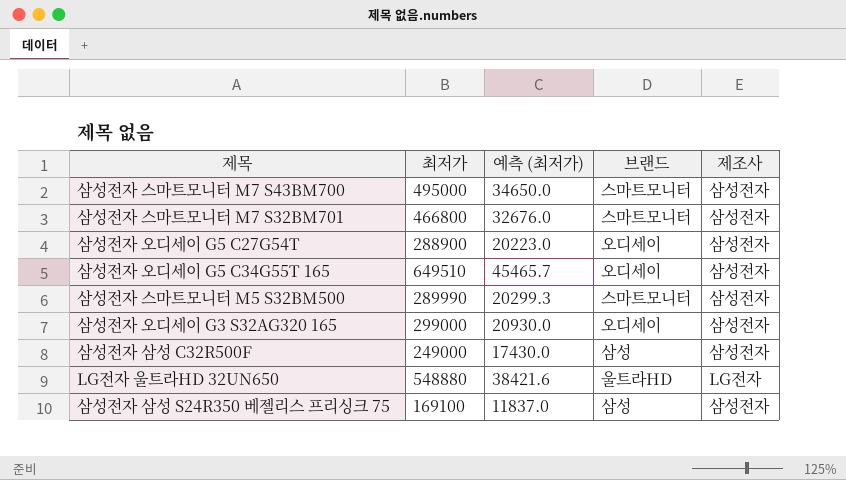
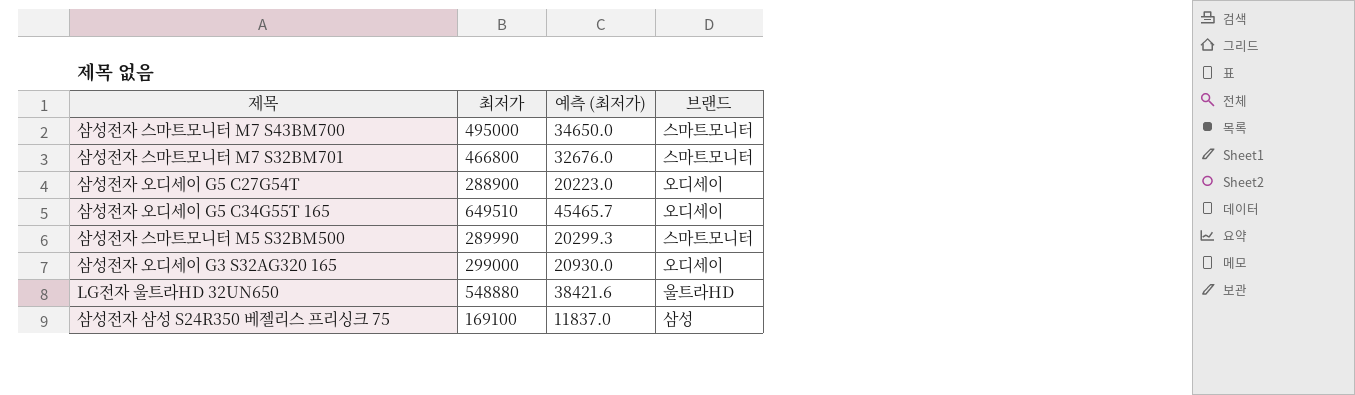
column 제조사 | position: 5 -> none
row 삼성전자 삼성 C32R500F: 249000 | 17430.0 | 삼성 | 삼성전자 -> none

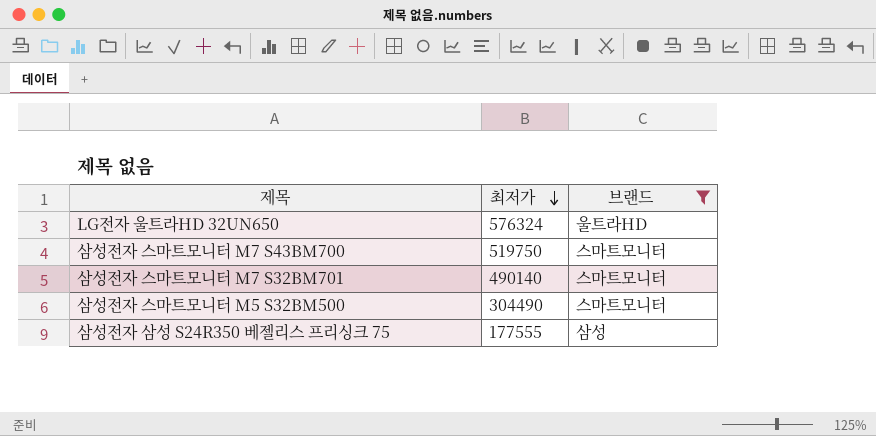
filter: none -> 브랜드 != 오디세이
row order: none -> 최저가 descending
column 예측 (최저가) | formula: [최저가] * 0.07 -> none
LG전자 울트라HD 32UN650 | 최저가: 548880 -> 576324
삼성전자 스마트모니터 M7 S43BM700 | 최저가: 495000 -> 519750
삼성전자 스마트모니터 M7 S32BM701 | 최저가: 466800 -> 490140
삼성전자 스마트모니터 M5 S32BM500 | 최저가: 289990 -> 304490
삼성전자 삼성 S24R350 베젤리스 프리싱크 75 | 최저가: 169100 -> 177555

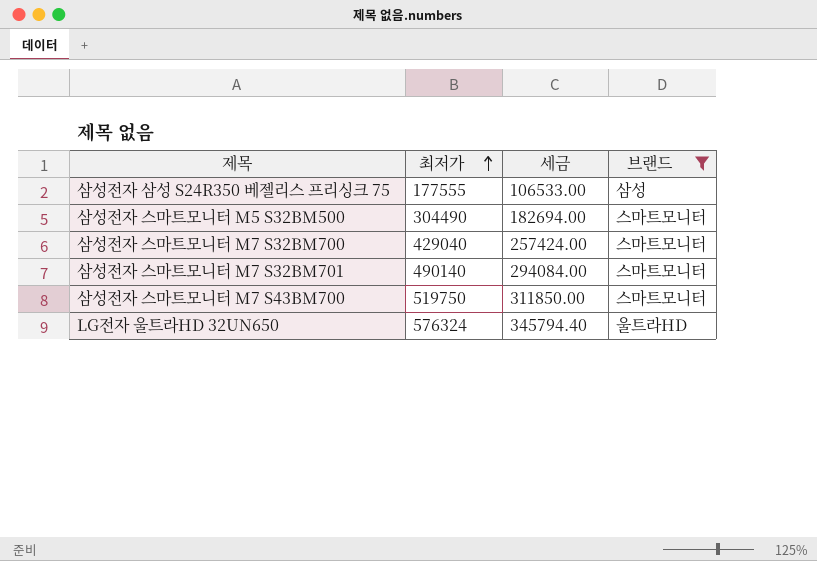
row order: 최저가 descending -> 최저가 ascending
column 세금 | formula: none -> [최저가] * 0.6
row 삼성전자 스마트모니터 M7 S32BM700: none -> 429040 | 257424.00 | 스마트모니터

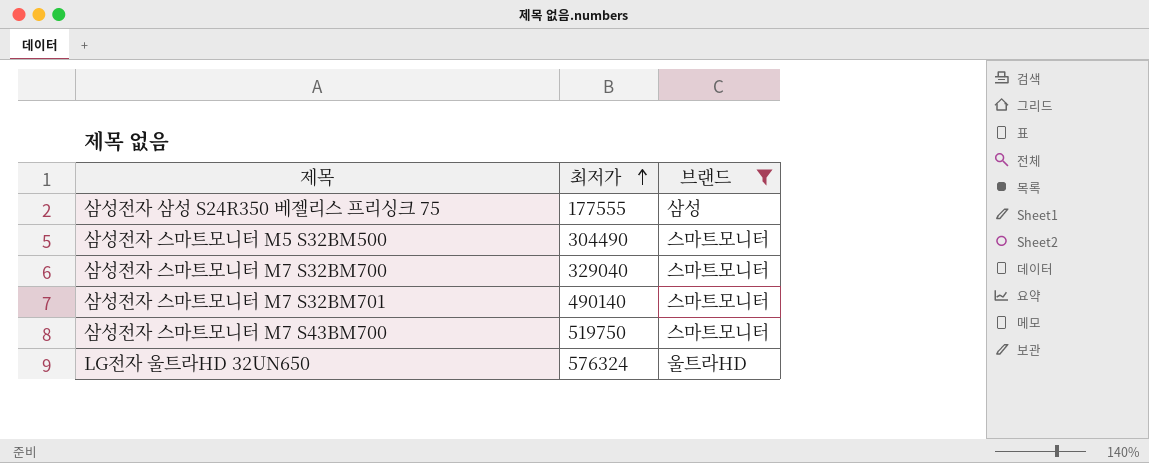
column 세금 | formula: [최저가] * 0.6 -> none
삼성전자 스마트모니터 M7 S32BM700 | 최저가: 429040 -> 329040

